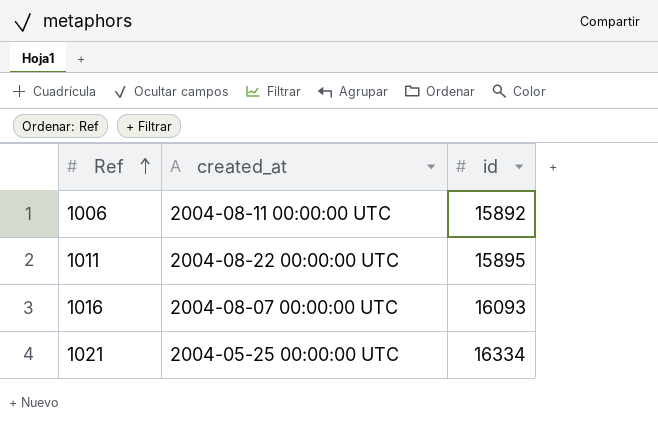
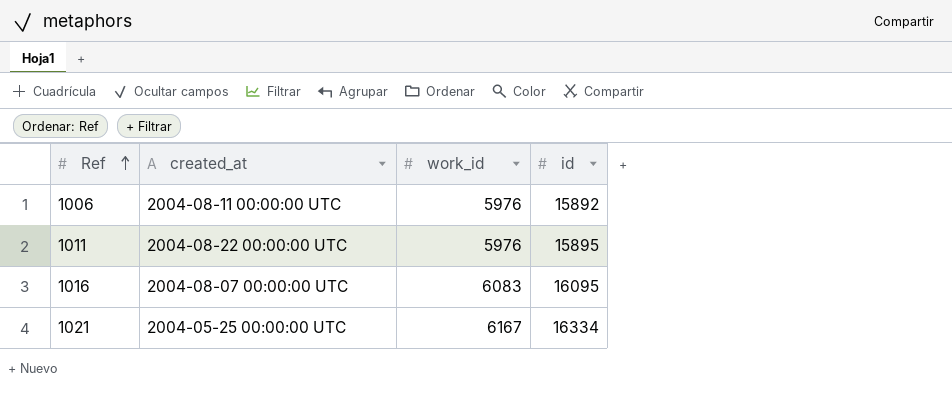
column work_id | position: none -> 3
1016 | id: 16093 -> 16095

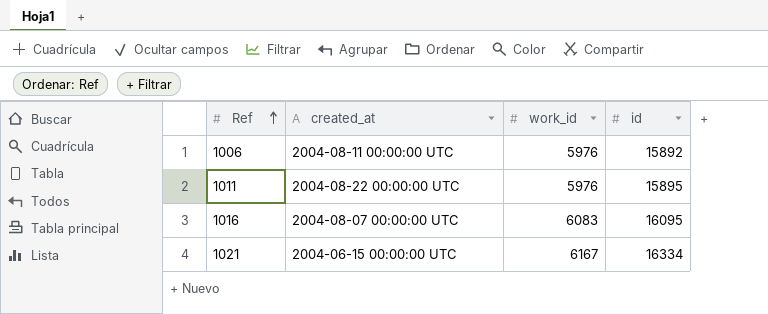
1021 | created_at: 2004-05-25 00:00:00 UTC -> 2004-06-15 00:00:00 UTC

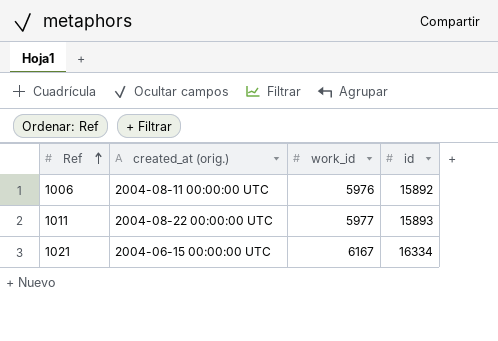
column name: created_at -> created_at (orig.)
row 1016: 2004-08-07 00:00:00 UTC | 6083 | 16095 -> none
1011 | work_id: 5976 -> 5977
1011 | id: 15895 -> 15893

